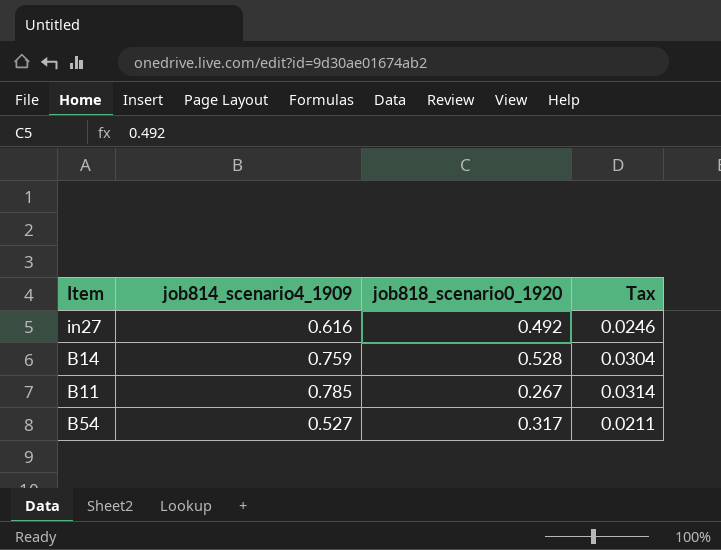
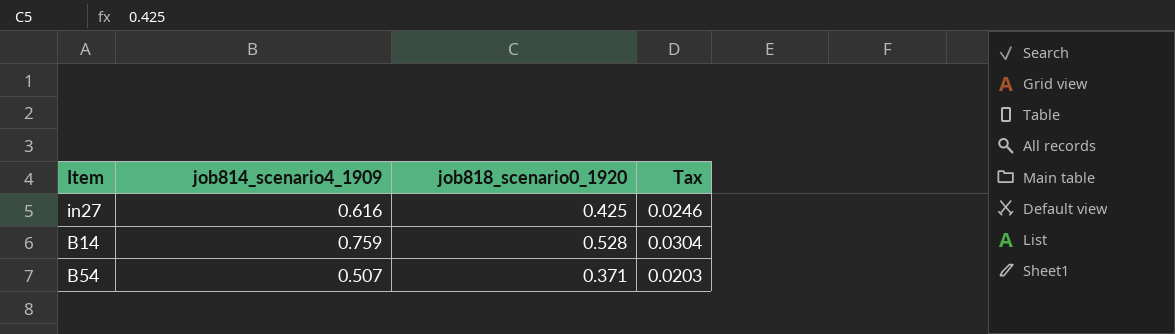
row B11: 0.785 | 0.267 | 0.0314 -> none
in27 | job818_scenario0_1920: 0.492 -> 0.425
B54 | job814_scenario4_1909: 0.527 -> 0.507
B54 | job818_scenario0_1920: 0.317 -> 0.371
B54 | Tax: 0.0211 -> 0.0203

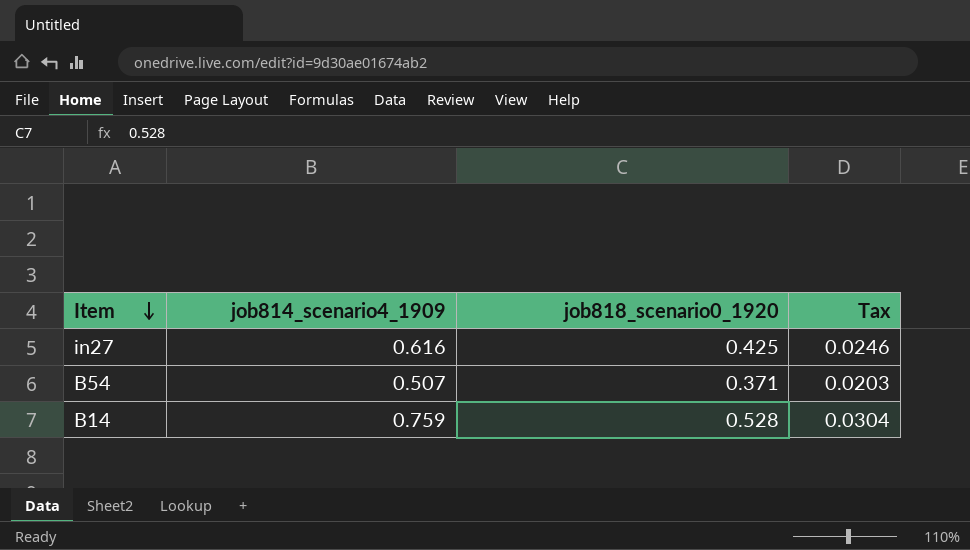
row order: none -> Item descending

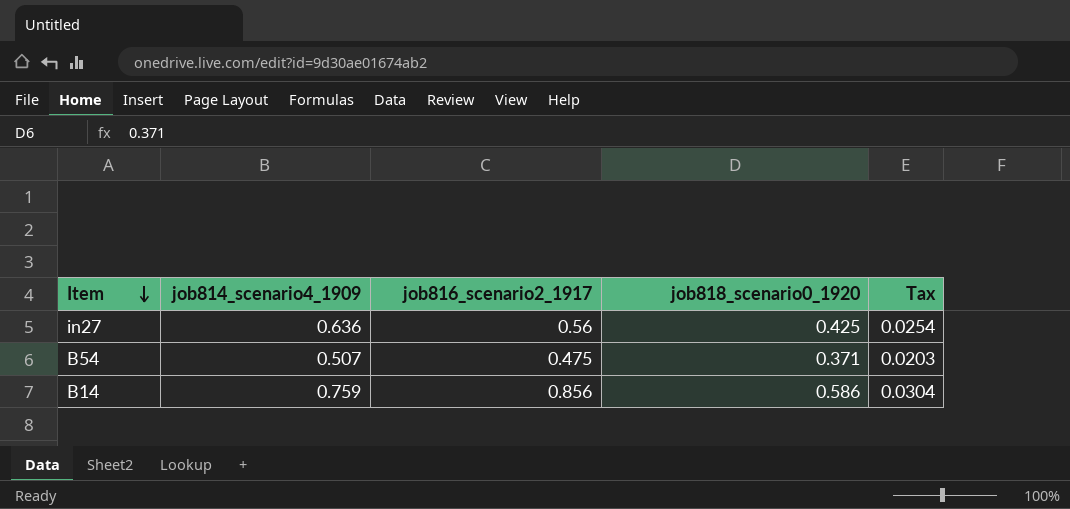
column job816_scenario2_1917 | position: none -> 3
in27 | job814_scenario4_1909: 0.616 -> 0.636
in27 | Tax: 0.0246 -> 0.0254
B14 | job818_scenario0_1920: 0.528 -> 0.586

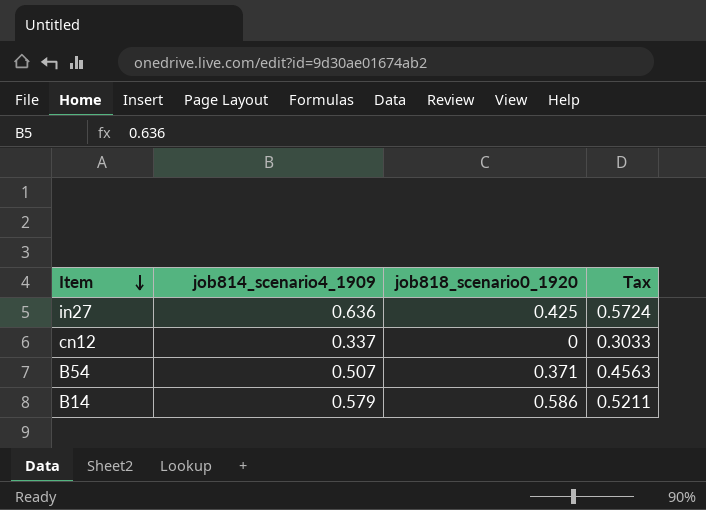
column job816_scenario2_1917 | position: 3 -> none
column Tax | formula: [job814_scenario4_1909] * 0.04 -> [job814_scenario4_1909] * 0.9
row cn12: none -> 0.337 | 0 | 0.3033
B14 | job814_scenario4_1909: 0.759 -> 0.579

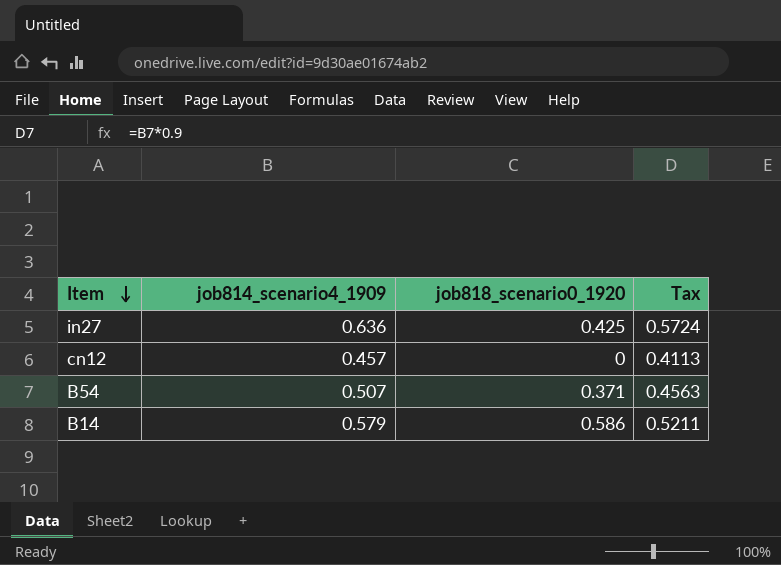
cn12 | job814_scenario4_1909: 0.337 -> 0.457
cn12 | Tax: 0.3033 -> 0.4113

